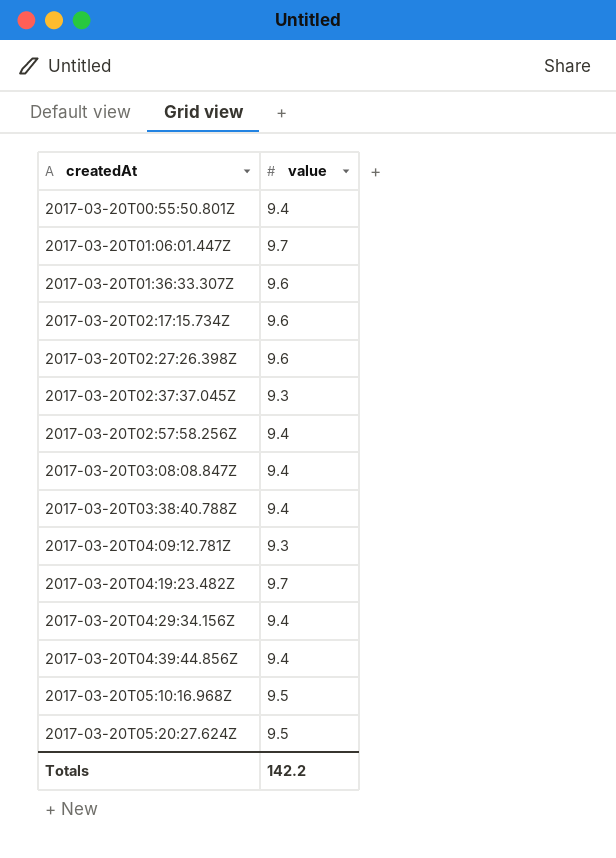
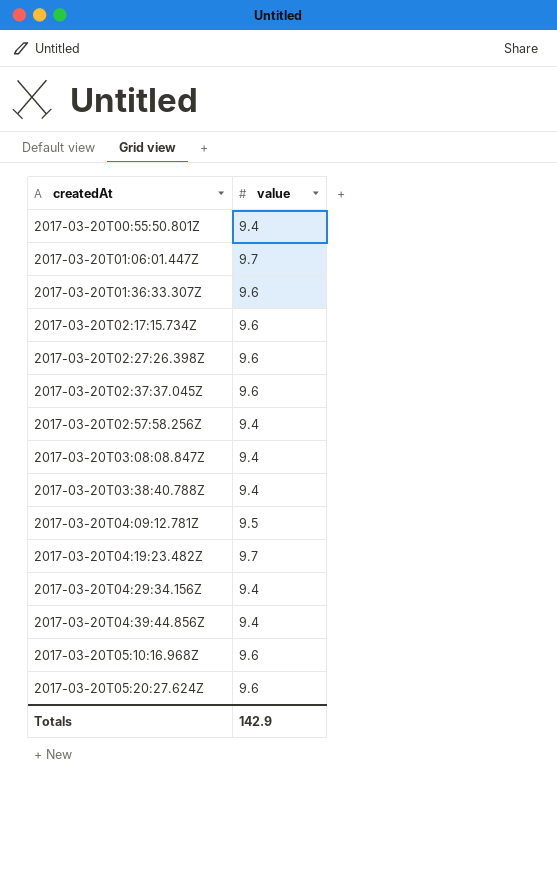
2017-03-20T02:37:37.045Z | value: 9.3 -> 9.6
2017-03-20T04:09:12.781Z | value: 9.3 -> 9.5
2017-03-20T05:10:16.968Z | value: 9.5 -> 9.6
2017-03-20T05:20:27.624Z | value: 9.5 -> 9.6
Totals | value: 142.2 -> 142.9

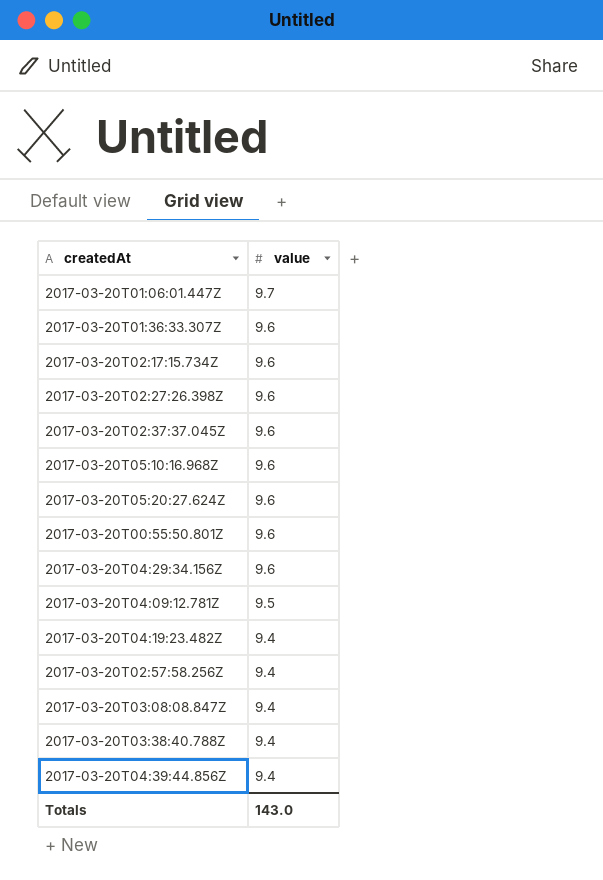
row order: createdAt ascending -> value descending
2017-03-20T00:55:50.801Z | value: 9.4 -> 9.6
2017-03-20T04:29:34.156Z | value: 9.4 -> 9.6
2017-03-20T04:19:23.482Z | value: 9.7 -> 9.4
Totals | value: 142.9 -> 143.0

